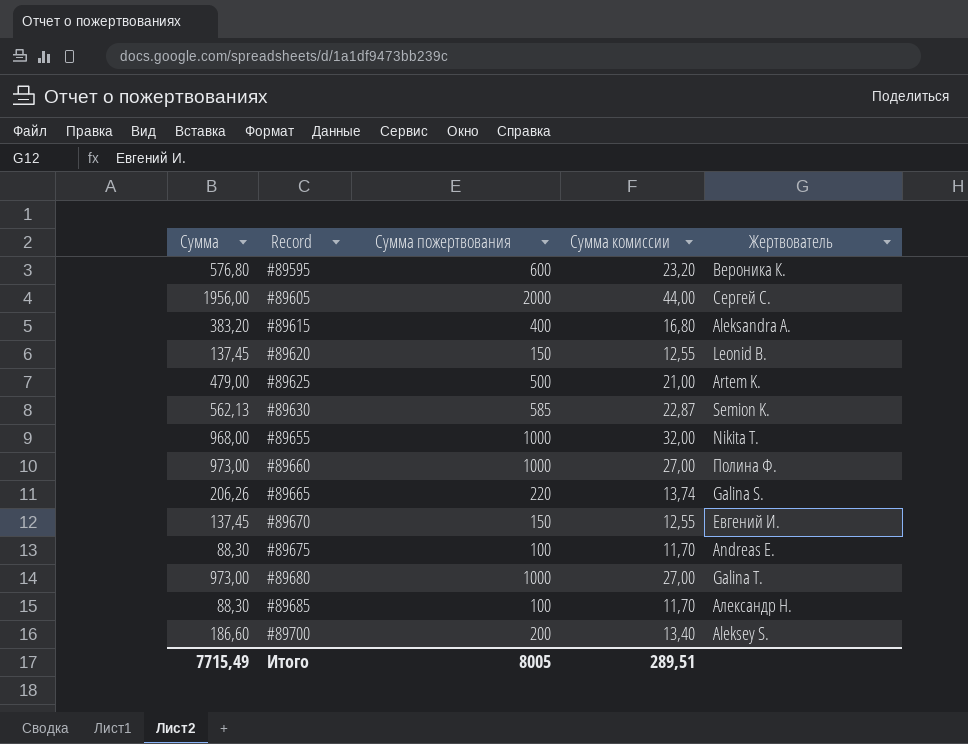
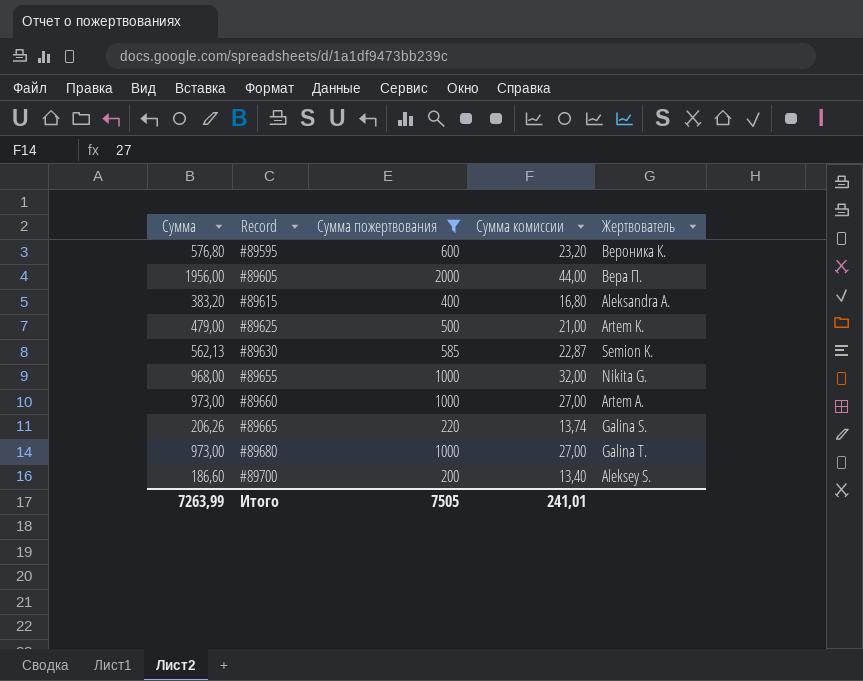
filter: none -> Сумма пожертвования >= 200
#89605 | Жертвователь: Сергей С. -> Вера П.
#89655 | Жертвователь: Nikita T. -> Nikita G.
#89660 | Жертвователь: Полина Ф. -> Artem A.
Итого | Сумма: 7715,49 -> 7263,99
Итого | Сумма пожертвования: 8005 -> 7505
Итого | Сумма комиссии: 289,51 -> 241,01

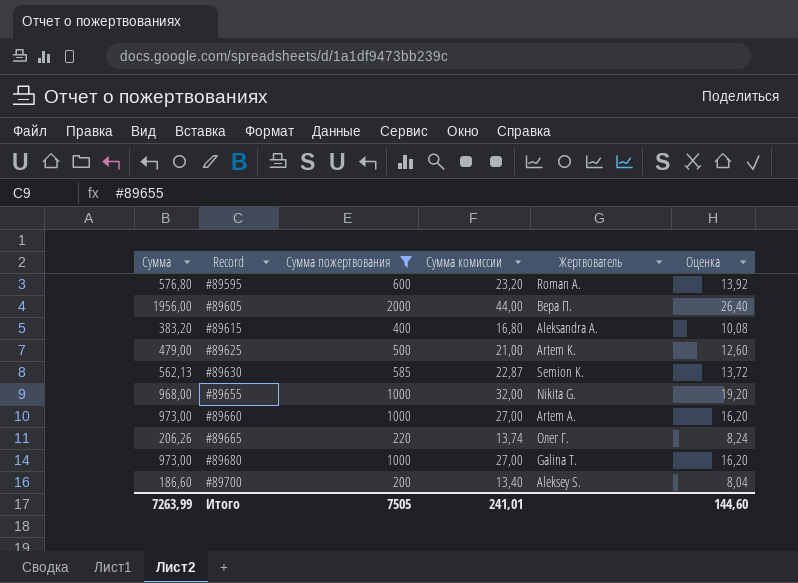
column Оценка | formula: none -> [Сумма комиссии] * 0,6
#89595 | Жертвователь: Вероника К. -> Roman A.
#89665 | Жертвователь: Galina S. -> Олег Г.

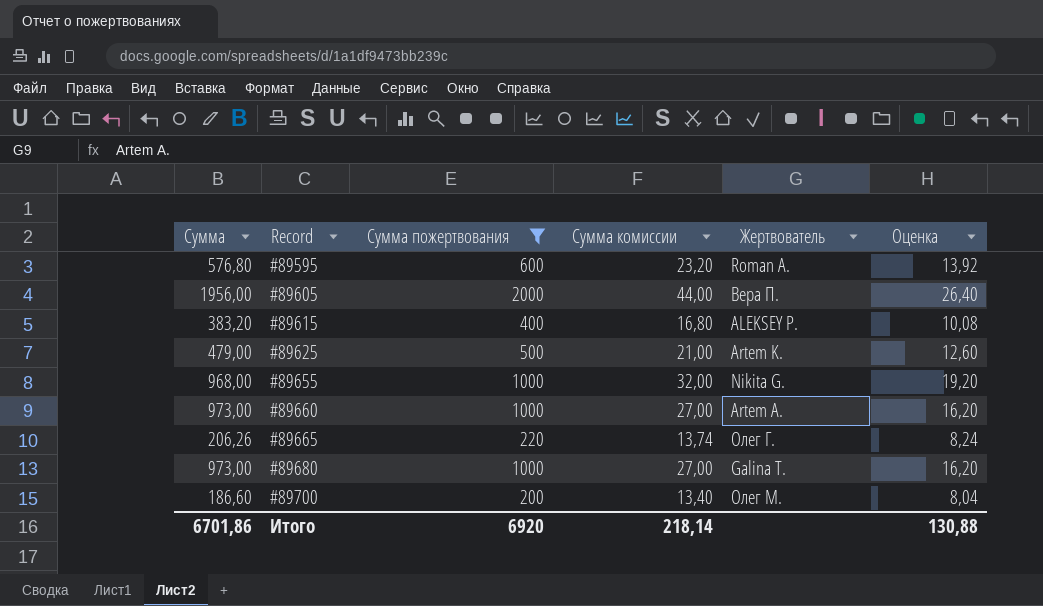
row #89630: 562,13 | 585 | 22,87 | Semion K. | 13,72 -> none
#89615 | Жертвователь: Aleksandra A. -> ALEKSEY P.
#89700 | Жертвователь: Aleksey S. -> Олег М.
Итого | Сумма: 7263,99 -> 6701,86
Итого | Сумма пожертвования: 7505 -> 6920
Итого | Сумма комиссии: 241,01 -> 218,14
Итого | Оценка: 144,60 -> 130,88

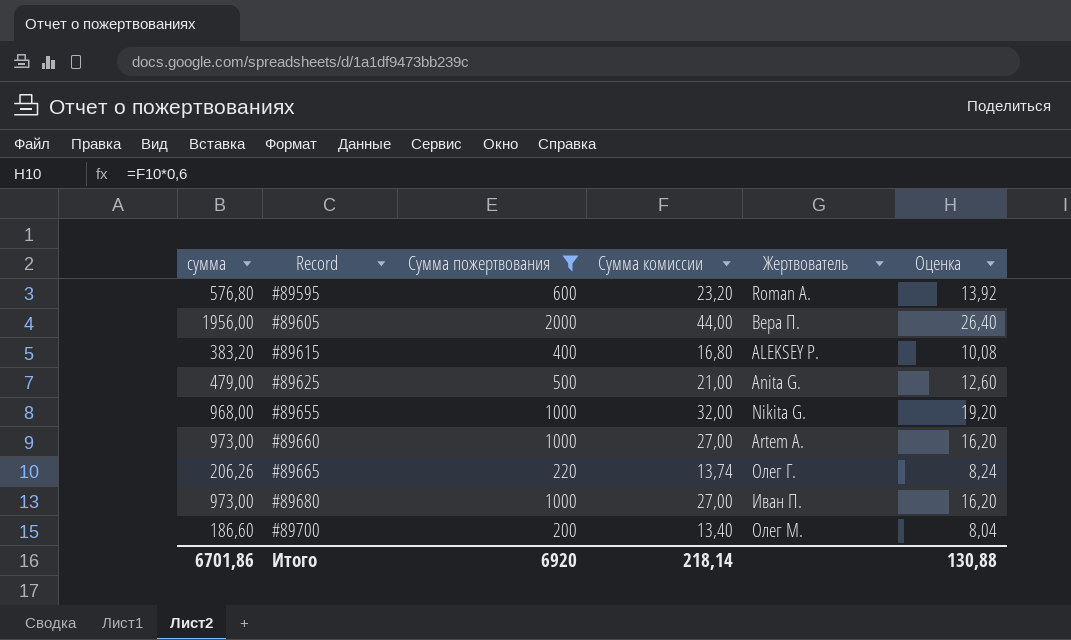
column name: Сумма -> сумма
#89625 | Жертвователь: Artem K. -> Anita G.
#89680 | Жертвователь: Galina T. -> Иван П.

